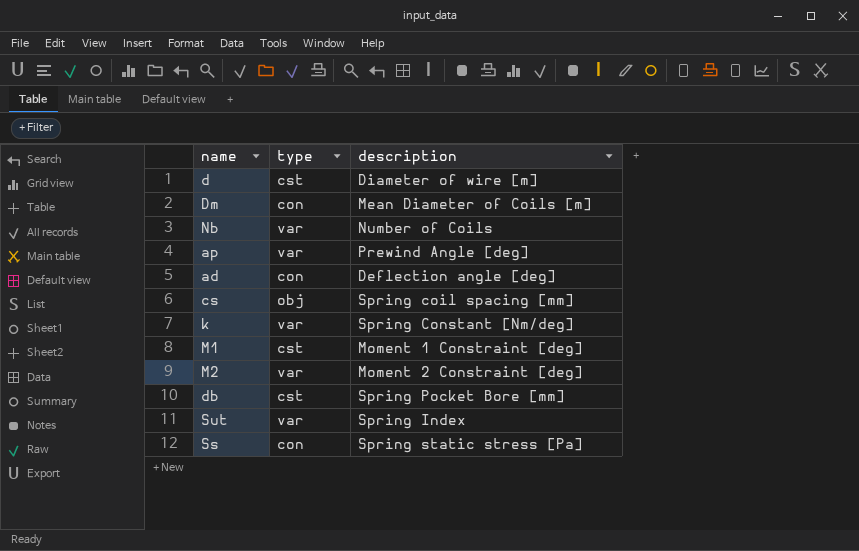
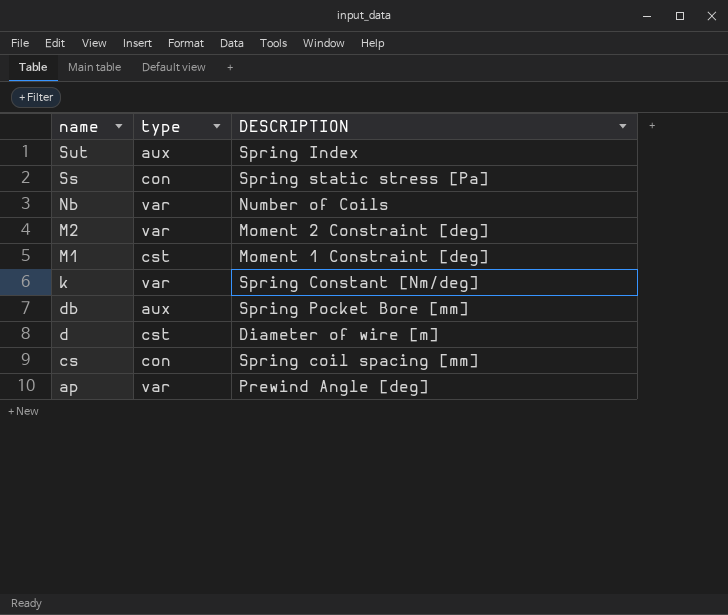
row order: none -> name descending
column name: description -> DESCRIPTION
row Dm: con | Mean Diameter of Coils [m] -> none
row ad: con | Deflection angle [deg] -> none
Sut | type: var -> aux
db | type: cst -> aux
cs | type: obj -> con

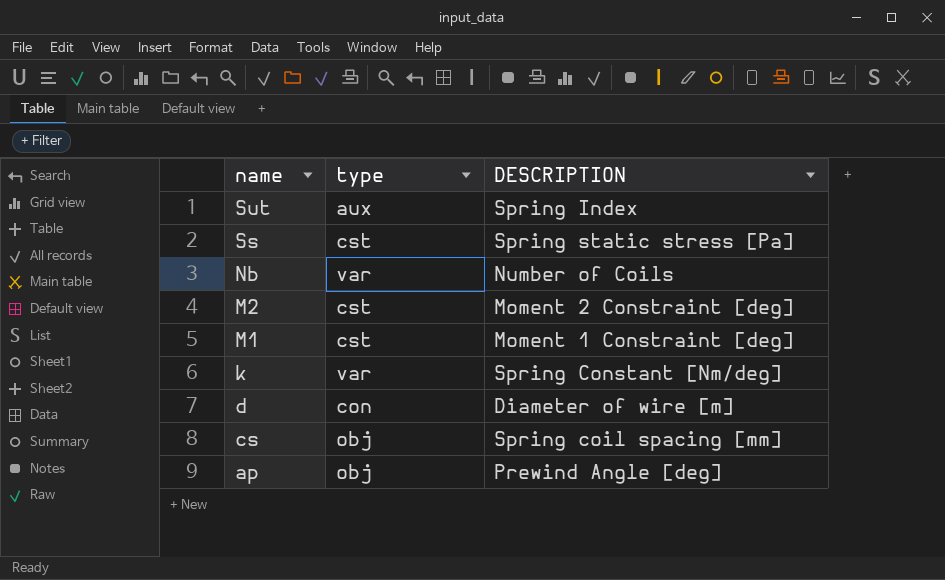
row db: aux | Spring Pocket Bore [mm] -> none
Ss | type: con -> cst
M2 | type: var -> cst
d | type: cst -> con
cs | type: con -> obj
ap | type: var -> obj

